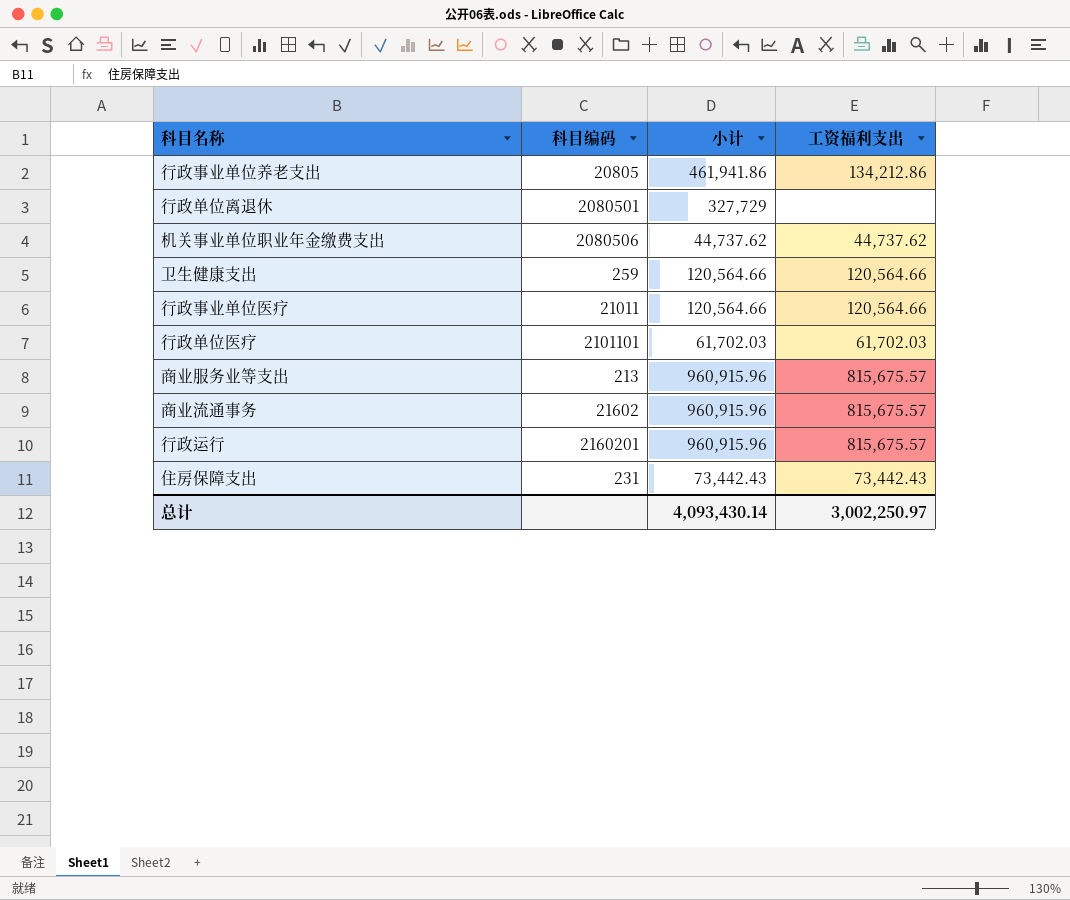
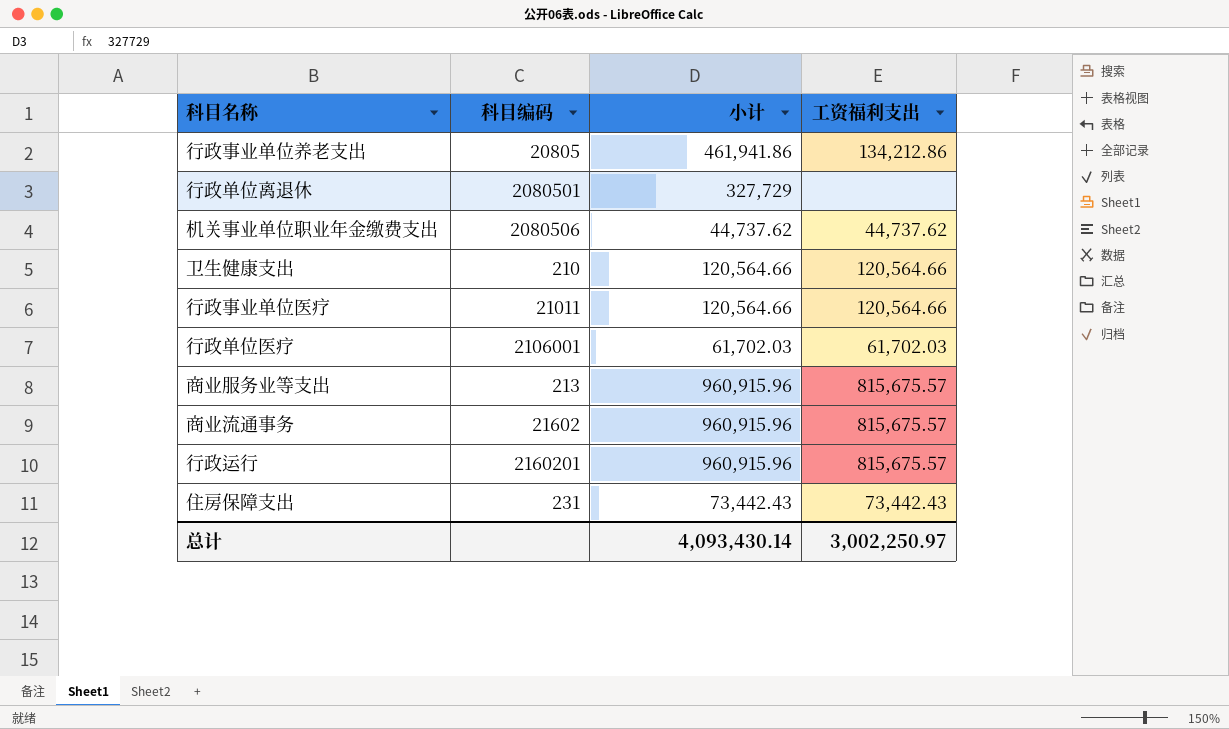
卫生健康支出 | 科目编码: 259 -> 210
行政单位医疗 | 科目编码: 2101101 -> 2106001

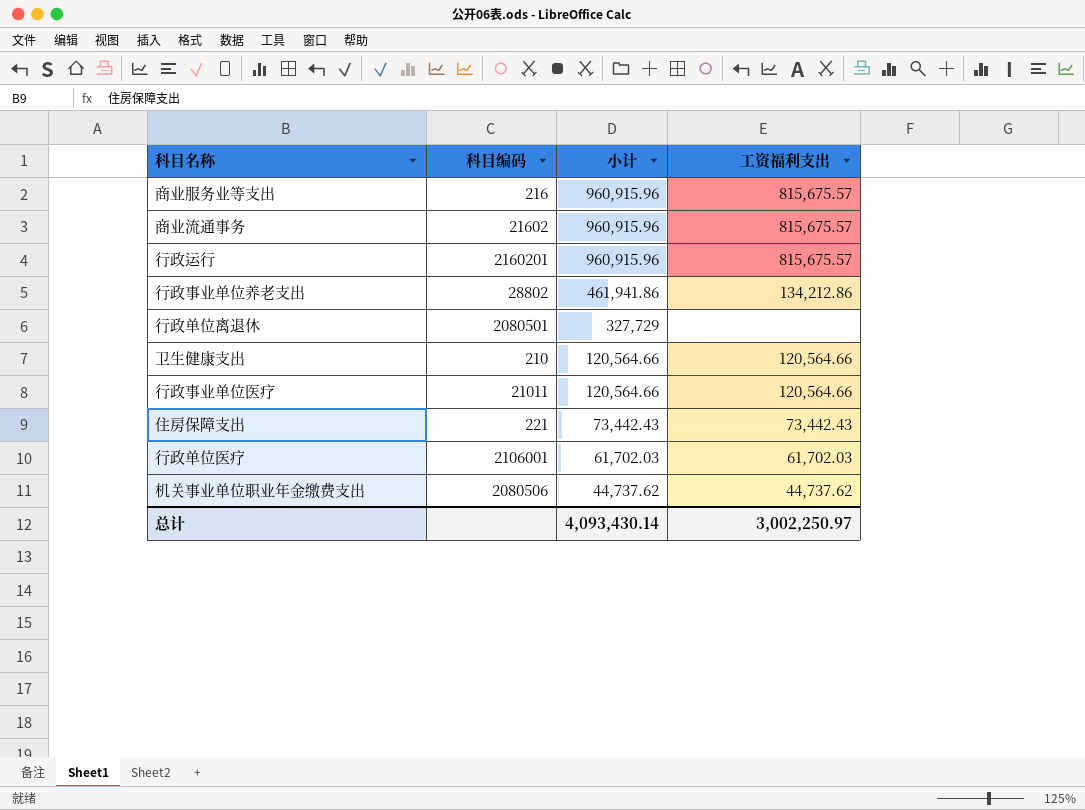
row order: none -> 小计 descending
商业服务业等支出 | 科目编码: 213 -> 216
行政事业单位养老支出 | 科目编码: 20805 -> 28802
住房保障支出 | 科目编码: 231 -> 221

